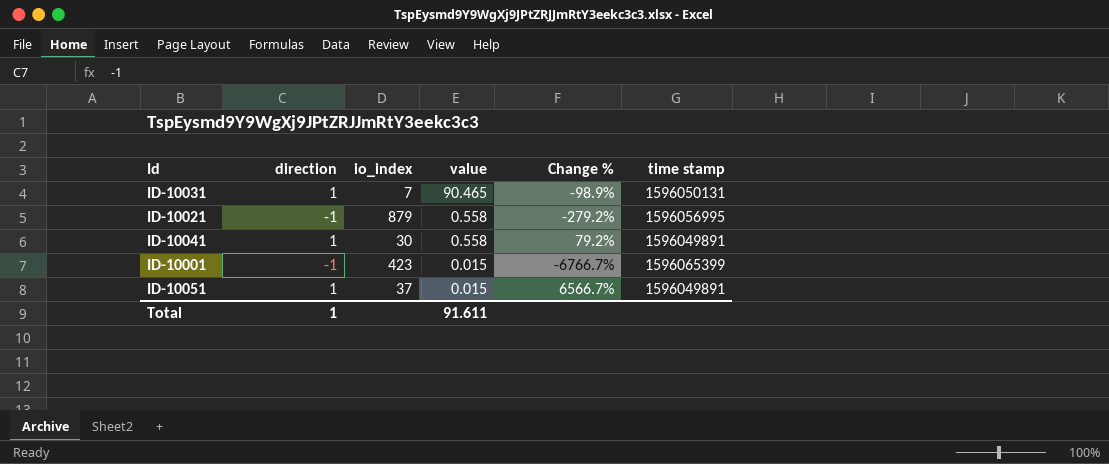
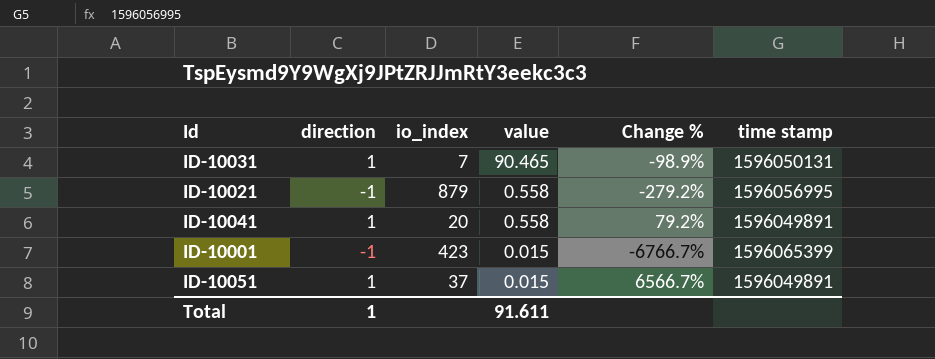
ID-10041 | io_index: 30 -> 20

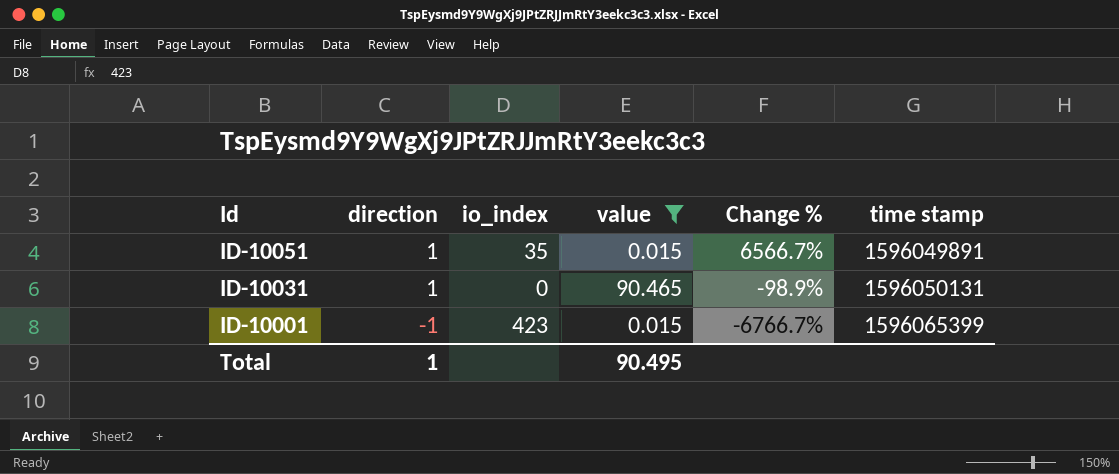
filter: none -> value != 0.558
row order: value descending -> Id descending
ID-10051 | io_index: 37 -> 35
ID-10031 | io_index: 7 -> 0
Total | value: 91.611 -> 90.495

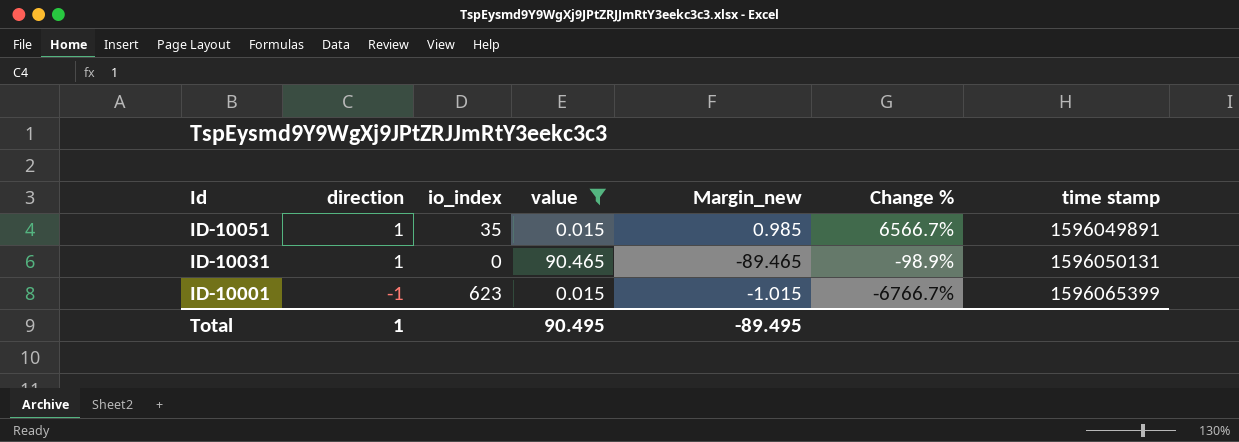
column Margin_new | formula: none -> [direction] - [value]
ID-10001 | io_index: 423 -> 623

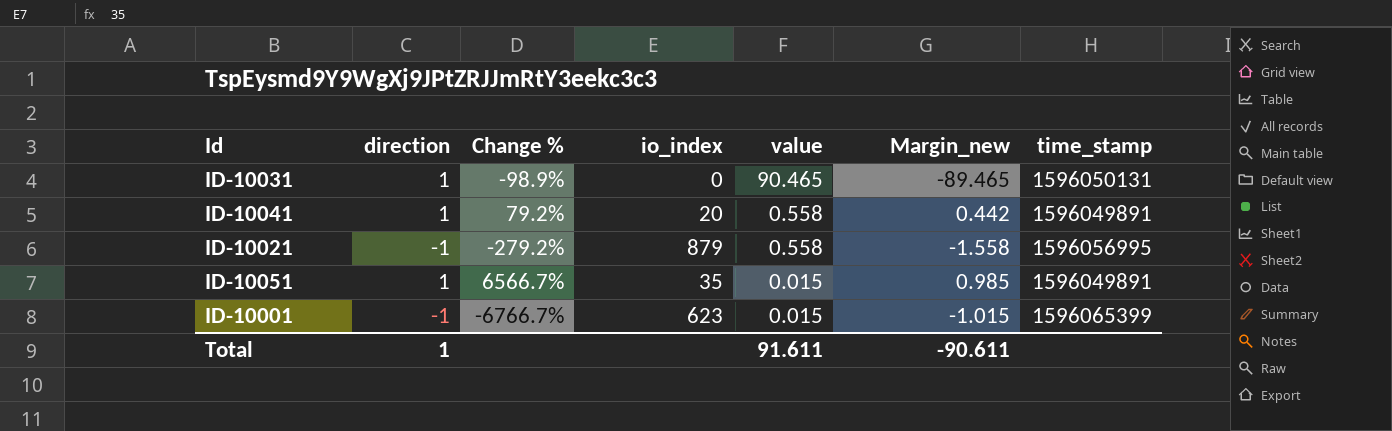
filter: value != 0.558 -> none
row order: Id descending -> value descending
column Change % | position: 6 -> 3
column name: time stamp -> time_stamp
Total | value: 90.495 -> 91.611
Total | Margin_new: -89.495 -> -90.611

